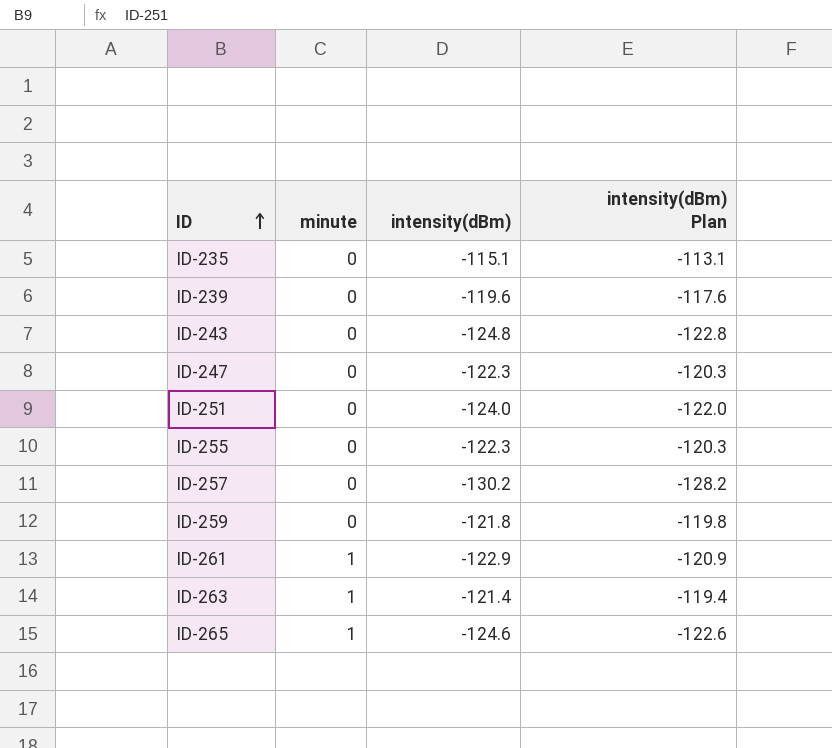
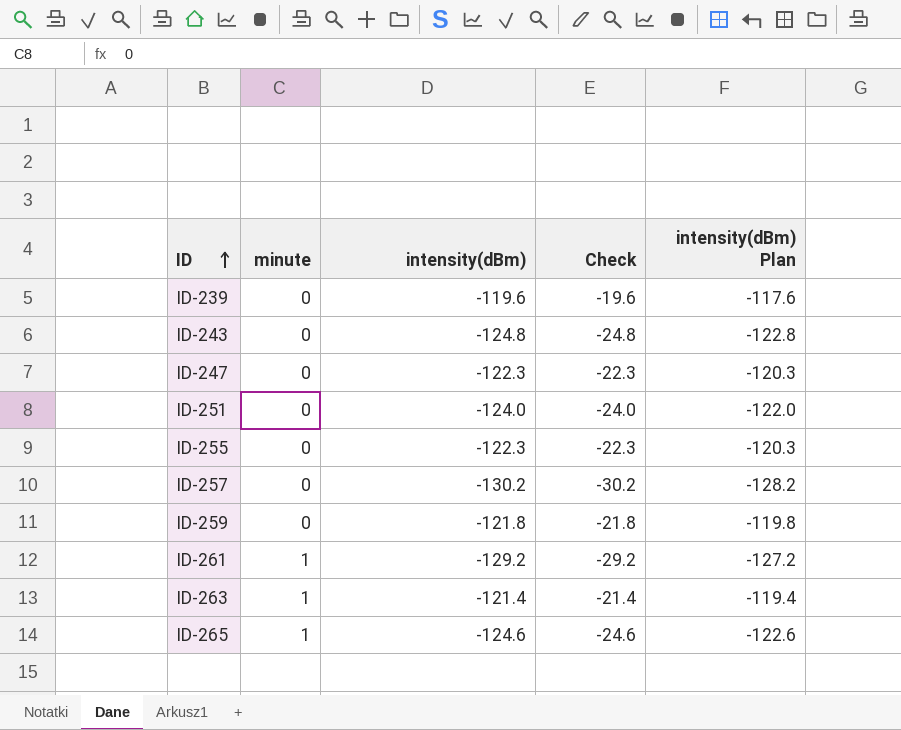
column Check | formula: none -> [intensity(dBm)] + 100
row ID-235: 0 | -115.1 | -113.1 -> none
ID-261 | intensity(dBm): -122.9 -> -129.2
ID-261 | intensity(dBm) Plan: -120.9 -> -127.2

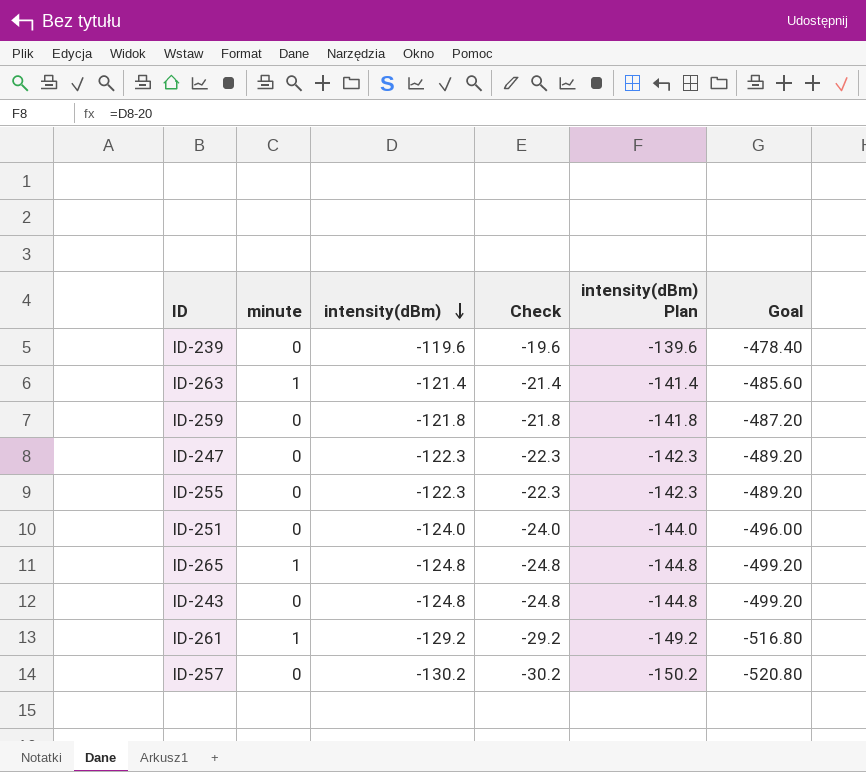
row order: ID ascending -> intensity(dBm) descending
column intensity(dBm) Plan | formula: [intensity(dBm)] + 2 -> [intensity(dBm)] - 20
column Goal | formula: none -> [intensity(dBm)] * 4
ID-265 | intensity(dBm): -124.6 -> -124.8
ID-265 | Check: -24.6 -> -24.8

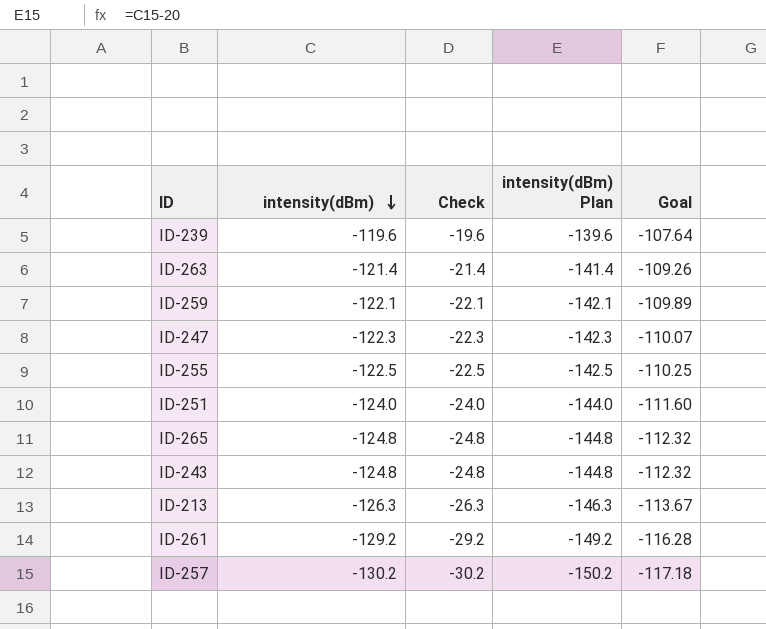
column minute | position: 2 -> none
column Goal | formula: [intensity(dBm)] * 4 -> [intensity(dBm)] * 0.9
ID-259 | intensity(dBm): -121.8 -> -122.1
ID-259 | Check: -21.8 -> -22.1
ID-259 | intensity(dBm) Plan: -141.8 -> -142.1
ID-255 | intensity(dBm): -122.3 -> -122.5
ID-255 | Check: -22.3 -> -22.5
ID-255 | intensity(dBm) Plan: -142.3 -> -142.5
row ID-213: none -> -126.3 | -26.3 | -146.3 | -113.67

